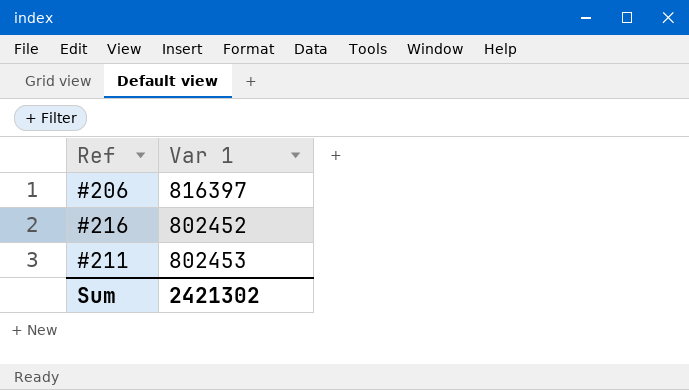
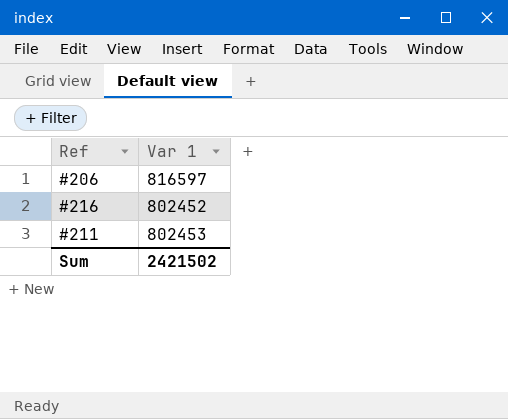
#206 | Var 1: 816397 -> 816597
Sum | Var 1: 2421302 -> 2421502

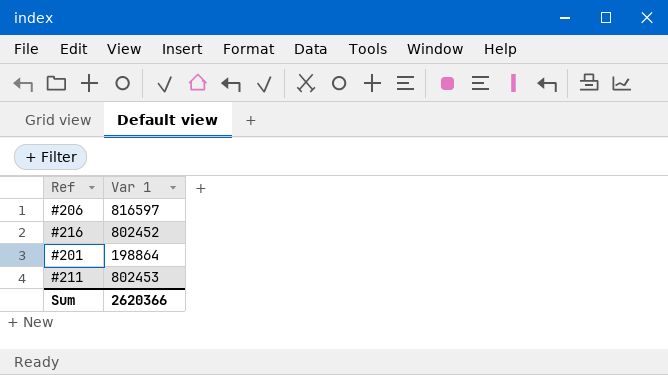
row #201: none -> 198864
Sum | Var 1: 2421502 -> 2620366

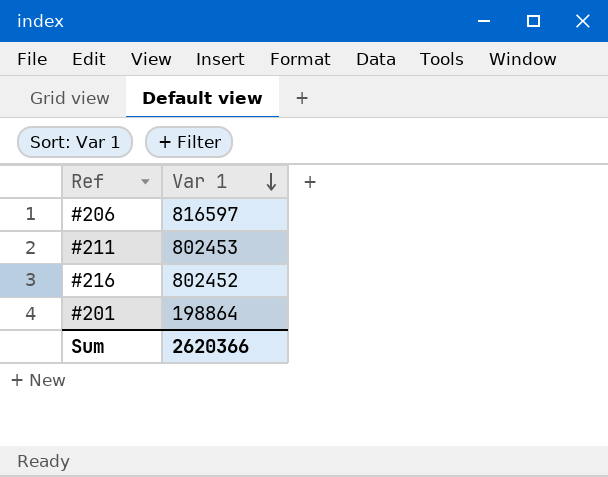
row order: none -> Var 1 descending

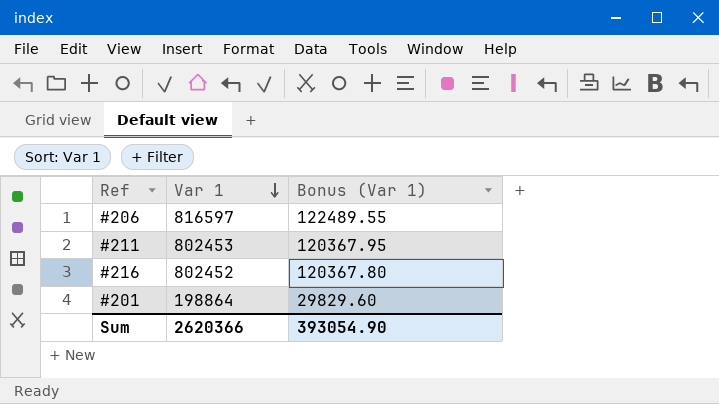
column Bonus (Var 1) | formula: none -> [Var 1] * 0.15

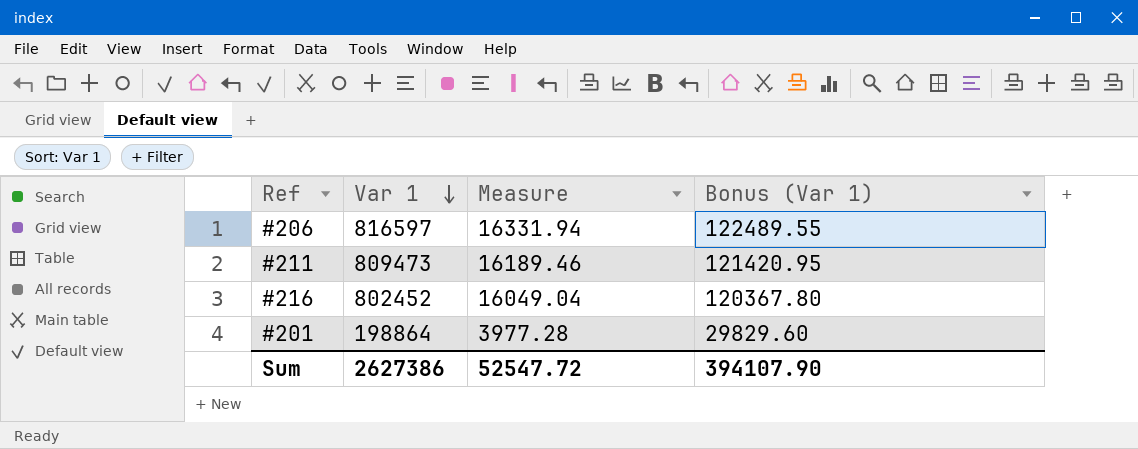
column Measure | formula: none -> [Var 1] * 0.02
#211 | Var 1: 802453 -> 809473
#211 | Bonus (Var 1): 120367.95 -> 121420.95
Sum | Var 1: 2620366 -> 2627386
Sum | Bonus (Var 1): 393054.90 -> 394107.90

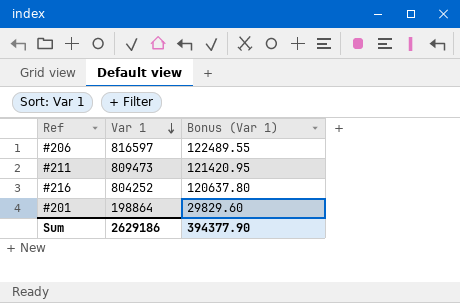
column Measure | formula: [Var 1] * 0.02 -> none
#216 | Var 1: 802452 -> 804252
#216 | Bonus (Var 1): 120367.80 -> 120637.80
Sum | Var 1: 2627386 -> 2629186
Sum | Bonus (Var 1): 394107.90 -> 394377.90

